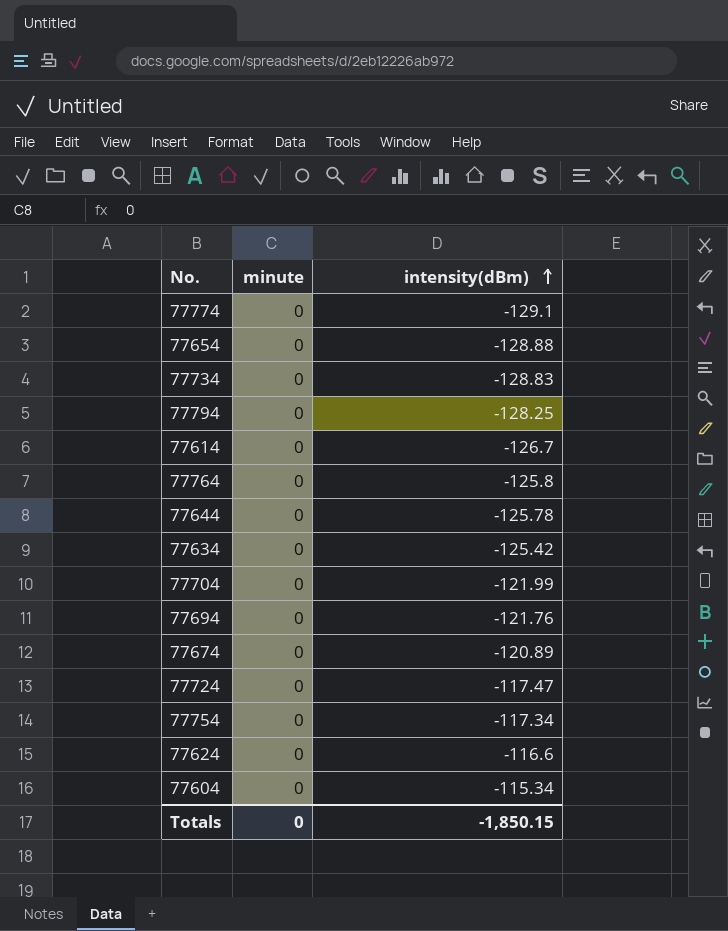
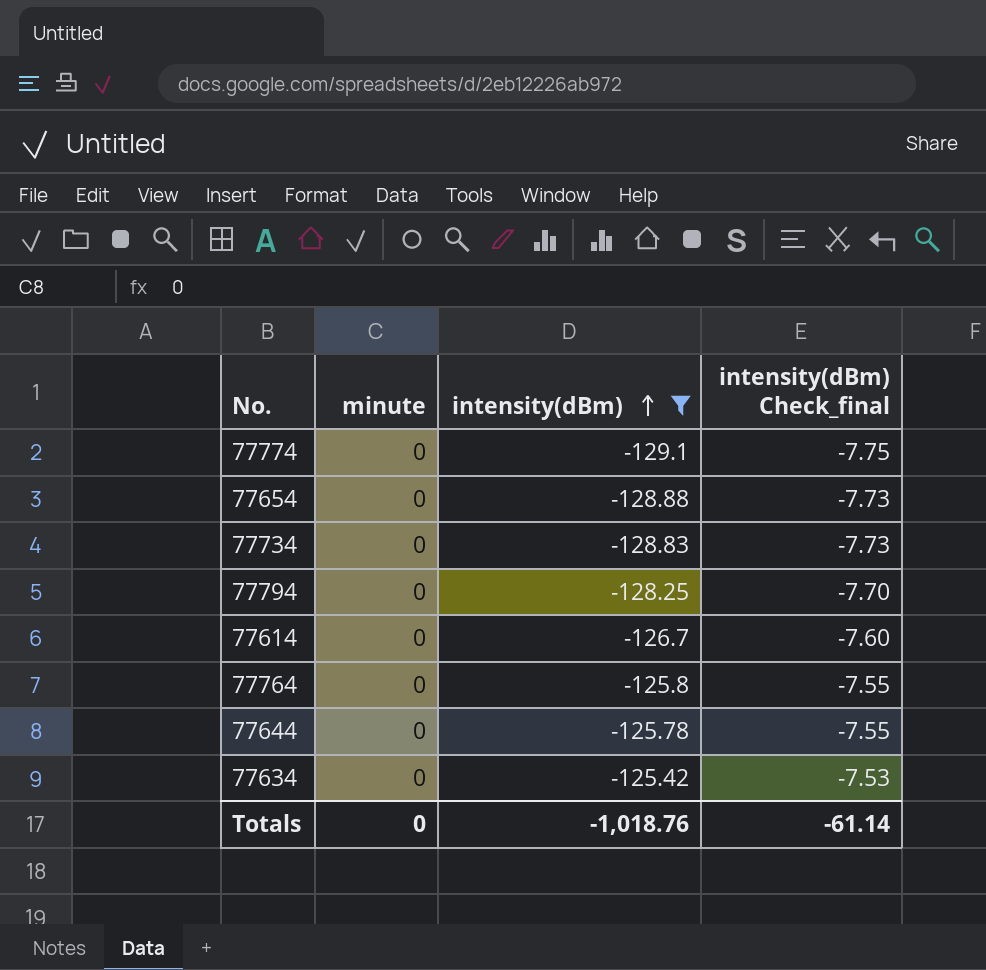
filter: none -> intensity(dBm) <= -125.42
column intensity(dBm) Check_final | formula: none -> [intensity(dBm)] * 0.06
Totals | intensity(dBm): -1,850.15 -> -1,018.76

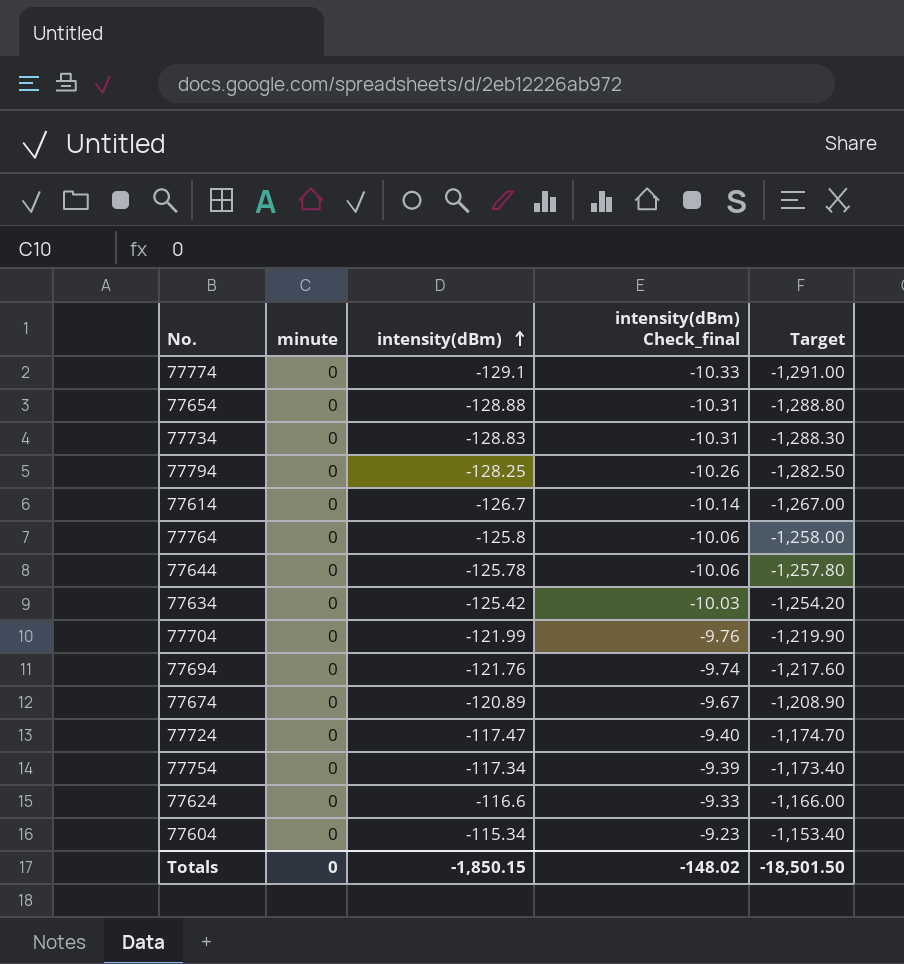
filter: intensity(dBm) <= -125.42 -> none
column intensity(dBm) Check_final | formula: [intensity(dBm)] * 0.06 -> [intensity(dBm)] * 0.08
column Target | formula: none -> [intensity(dBm)] * 10
Totals | intensity(dBm): -1,018.76 -> -1,850.15
Totals | intensity(dBm) Check_final: -61.14 -> -148.02

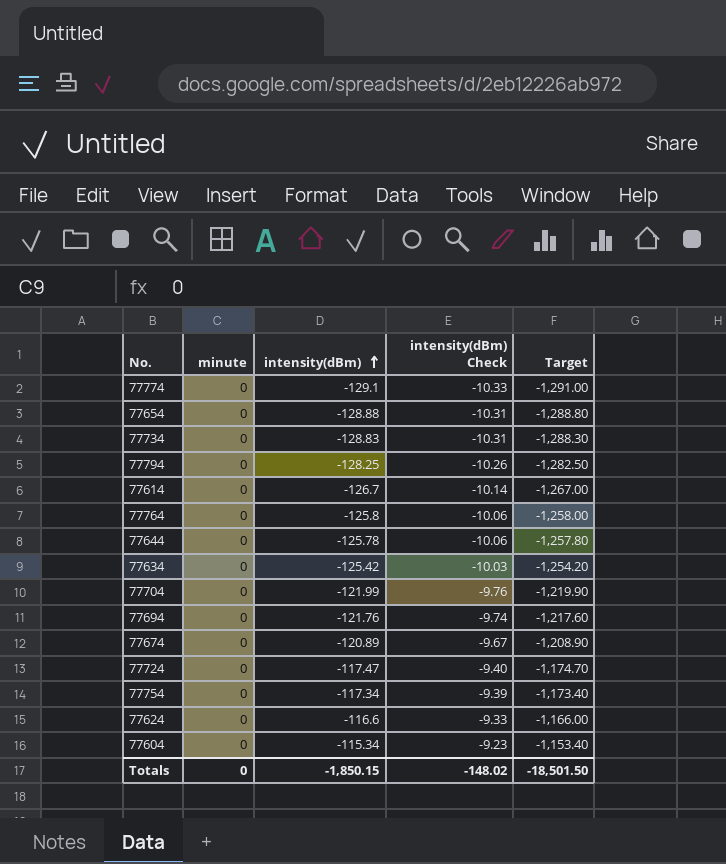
column name: intensity(dBm) Check_final -> intensity(dBm) Check

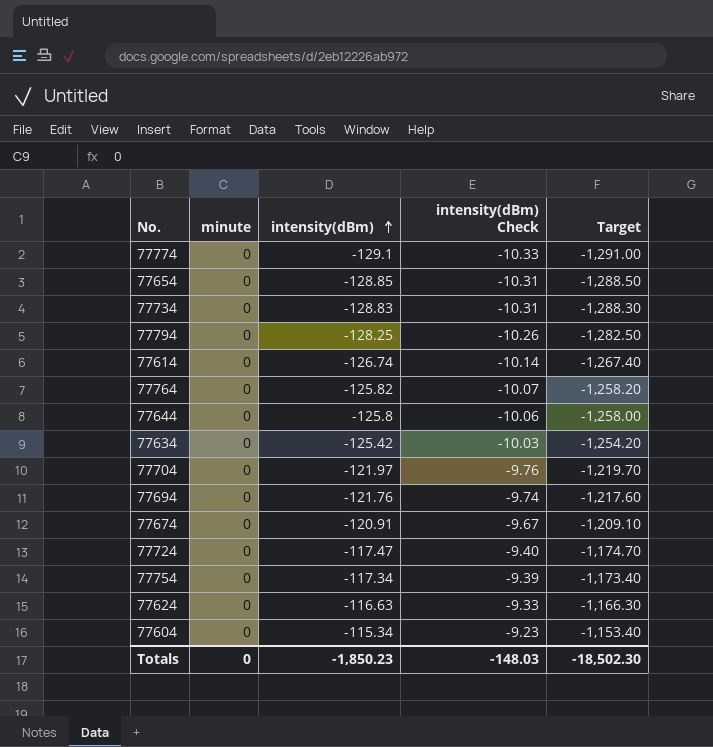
77654 | intensity(dBm): -128.88 -> -128.85
77654 | Target: -1,288.80 -> -1,288.50
77614 | intensity(dBm): -126.7 -> -126.74
77614 | Target: -1,267.00 -> -1,267.40
77764 | intensity(dBm): -125.8 -> -125.82
77764 | intensity(dBm) Check: -10.06 -> -10.07
77764 | Target: -1,258.00 -> -1,258.20
77644 | intensity(dBm): -125.78 -> -125.8
77644 | Target: -1,257.80 -> -1,258.00
77704 | intensity(dBm): -121.99 -> -121.97
77704 | Target: -1,219.90 -> -1,219.70
77674 | intensity(dBm): -120.89 -> -120.91
77674 | Target: -1,208.90 -> -1,209.10
77624 | intensity(dBm): -116.6 -> -116.63
77624 | Target: -1,166.00 -> -1,166.30
Totals | intensity(dBm): -1,850.15 -> -1,850.23
Totals | intensity(dBm) Check: -148.02 -> -148.03
Totals | Target: -18,501.50 -> -18,502.30

